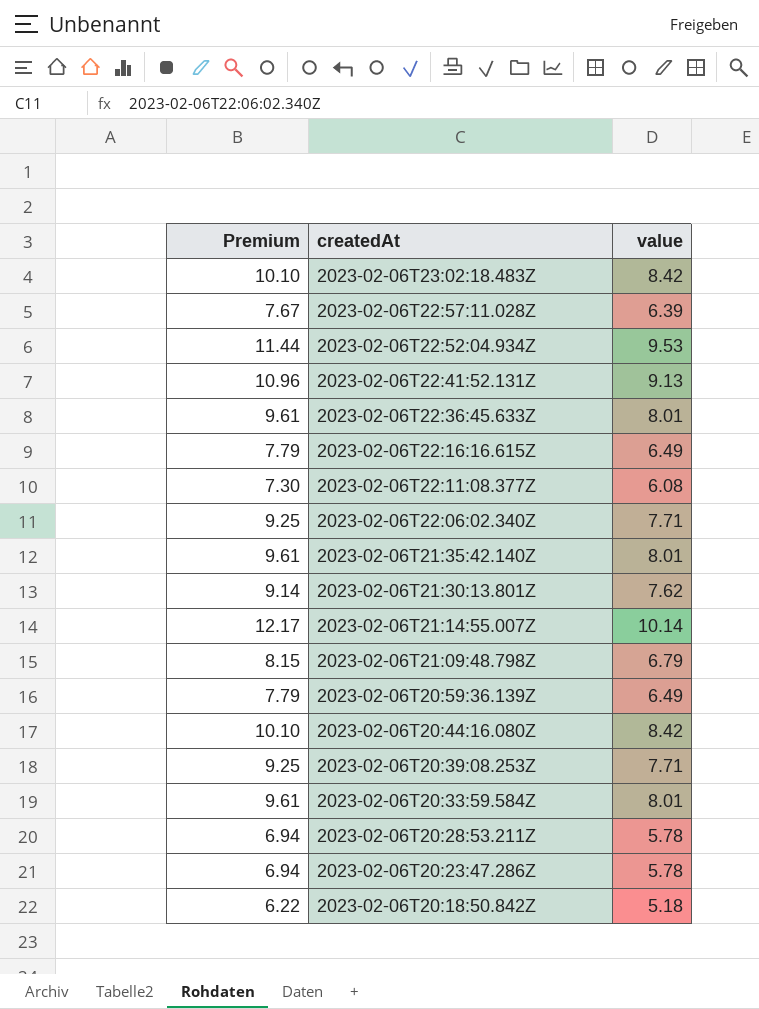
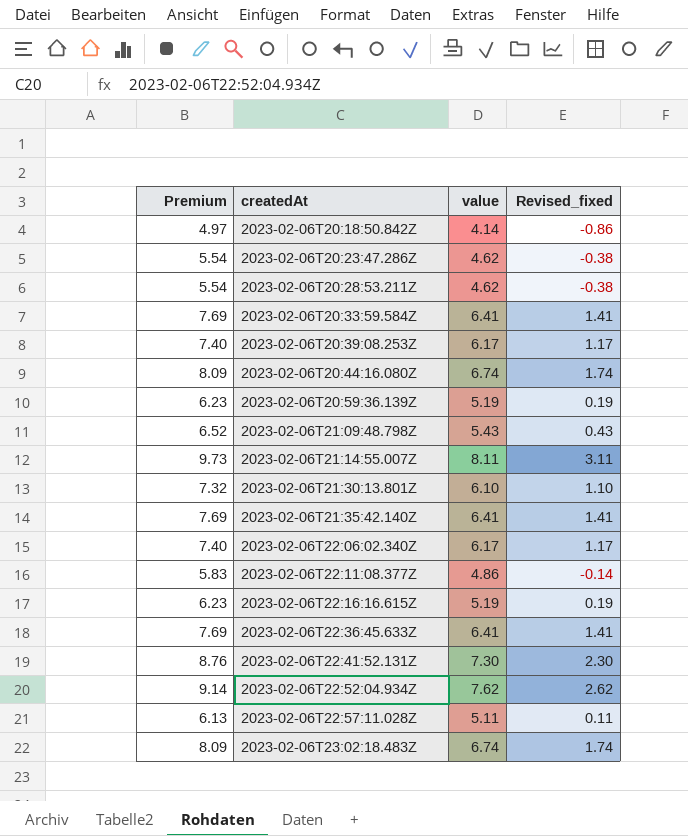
row order: createdAt descending -> createdAt ascending
column Revised_fixed | formula: none -> [value] - 5
2023-02-06T20:18:50.842Z | Premium: 6.22 -> 4.97
2023-02-06T20:18:50.842Z | value: 5.18 -> 4.14
2023-02-06T20:23:47.286Z | Premium: 6.94 -> 5.54
2023-02-06T20:23:47.286Z | value: 5.78 -> 4.62
2023-02-06T20:28:53.211Z | Premium: 6.94 -> 5.54
2023-02-06T20:28:53.211Z | value: 5.78 -> 4.62
2023-02-06T20:33:59.584Z | Premium: 9.61 -> 7.69
2023-02-06T20:33:59.584Z | value: 8.01 -> 6.41
2023-02-06T20:39:08.253Z | Premium: 9.25 -> 7.40
2023-02-06T20:39:08.253Z | value: 7.71 -> 6.17
2023-02-06T20:44:16.080Z | Premium: 10.10 -> 8.09
2023-02-06T20:44:16.080Z | value: 8.42 -> 6.74
2023-02-06T20:59:36.139Z | Premium: 7.79 -> 6.23
2023-02-06T20:59:36.139Z | value: 6.49 -> 5.19
2023-02-06T21:09:48.798Z | Premium: 8.15 -> 6.52
2023-02-06T21:09:48.798Z | value: 6.79 -> 5.43
2023-02-06T21:14:55.007Z | Premium: 12.17 -> 9.73
2023-02-06T21:14:55.007Z | value: 10.14 -> 8.11
2023-02-06T21:30:13.801Z | Premium: 9.14 -> 7.32
2023-02-06T21:30:13.801Z | value: 7.62 -> 6.10
2023-02-06T21:35:42.140Z | Premium: 9.61 -> 7.69
2023-02-06T21:35:42.140Z | value: 8.01 -> 6.41
2023-02-06T22:06:02.340Z | Premium: 9.25 -> 7.40
2023-02-06T22:06:02.340Z | value: 7.71 -> 6.17
2023-02-06T22:11:08.377Z | Premium: 7.30 -> 5.83
2023-02-06T22:11:08.377Z | value: 6.08 -> 4.86
2023-02-06T22:16:16.615Z | Premium: 7.79 -> 6.23
2023-02-06T22:16:16.615Z | value: 6.49 -> 5.19
2023-02-06T22:36:45.633Z | Premium: 9.61 -> 7.69
2023-02-06T22:36:45.633Z | value: 8.01 -> 6.41
2023-02-06T22:41:52.131Z | Premium: 10.96 -> 8.76
2023-02-06T22:41:52.131Z | value: 9.13 -> 7.30
2023-02-06T22:52:04.934Z | Premium: 11.44 -> 9.14
2023-02-06T22:52:04.934Z | value: 9.53 -> 7.62
2023-02-06T22:57:11.028Z | Premium: 7.67 -> 6.13
2023-02-06T22:57:11.028Z | value: 6.39 -> 5.11
2023-02-06T23:02:18.483Z | Premium: 10.10 -> 8.09
2023-02-06T23:02:18.483Z | value: 8.42 -> 6.74

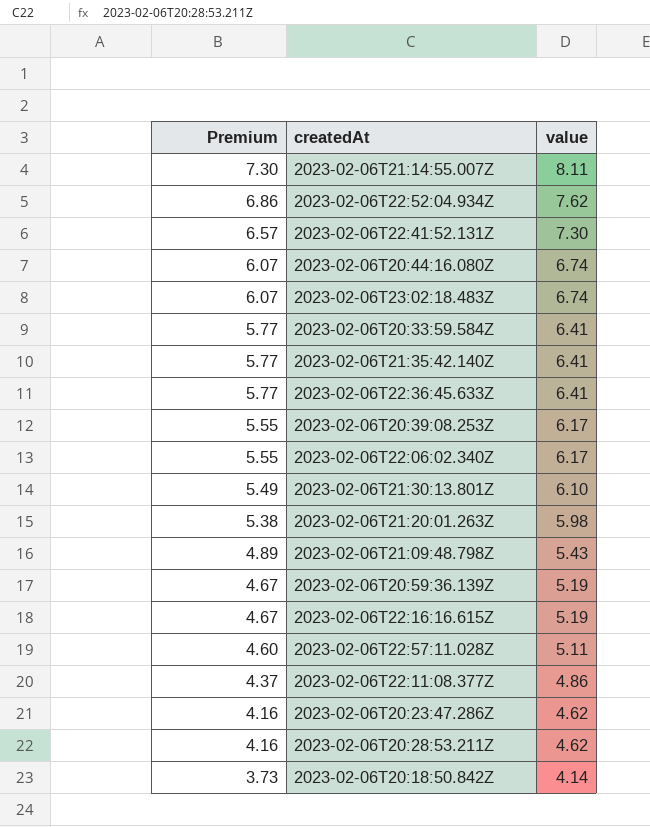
row order: createdAt ascending -> Premium descending
column Revised_fixed | formula: [value] - 5 -> none
column Premium | formula: [value] * 1.2 -> [value] * 0.9
row 2023-02-06T21:20:01.263Z: none -> 5.38 | 5.98

